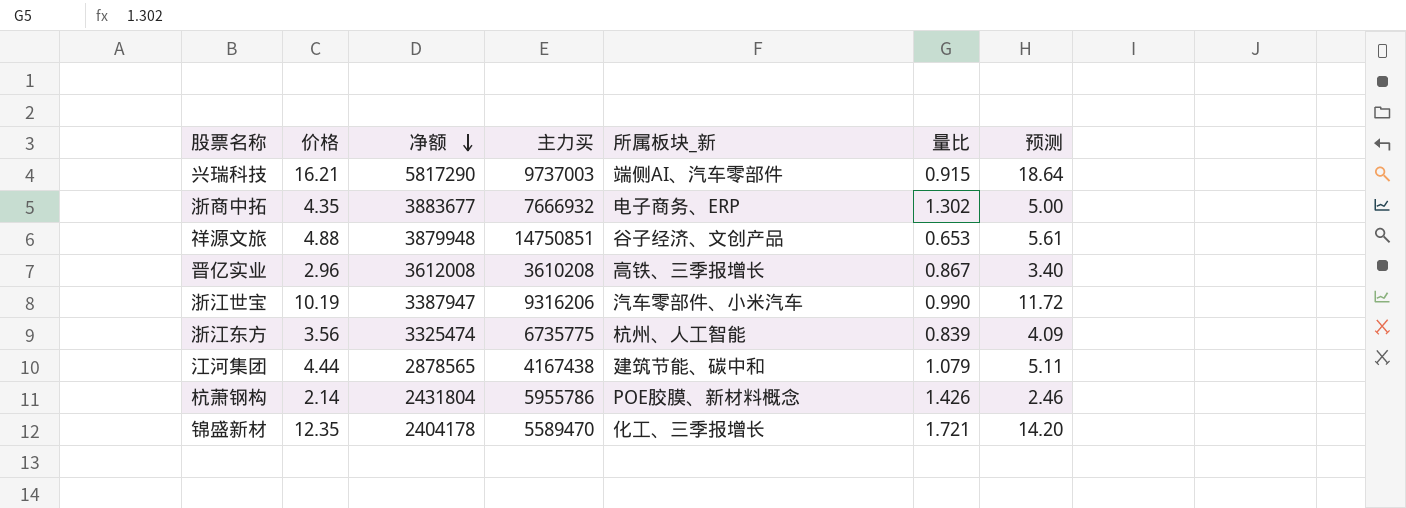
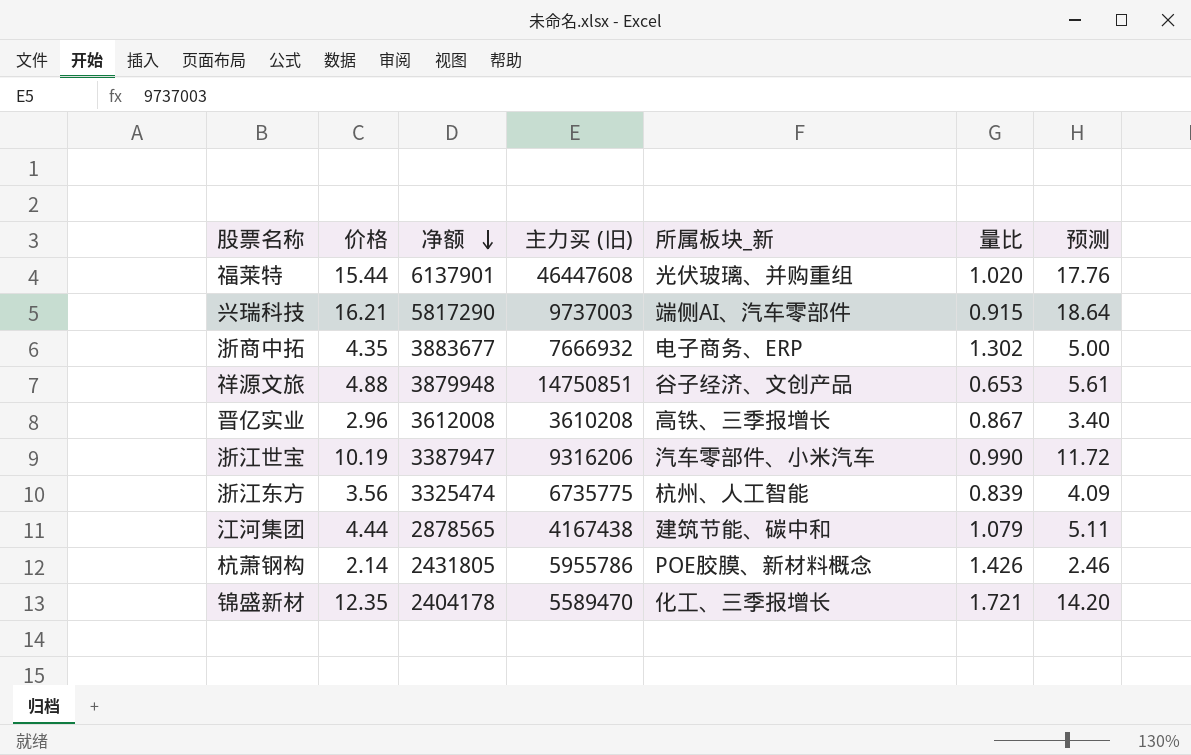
column name: 主力买 -> 主力买 (旧)
row 福莱特: none -> 15.44 | 6137901 | 46447608 | 光伏玻璃、并购重组 | 1.020 | 17.76
杭萧钢构 | 净额: 2431804 -> 2431805

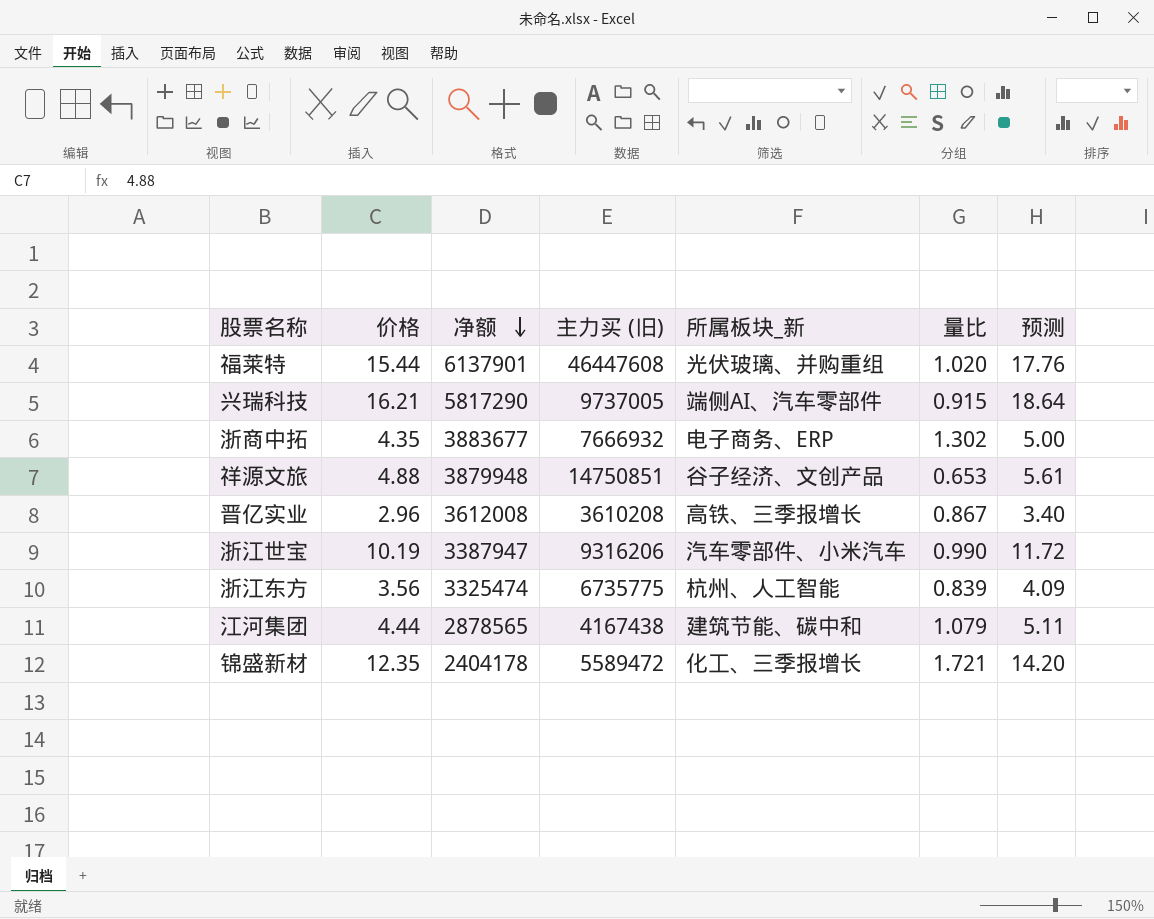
row 杭萧钢构: 2.14 | 2431805 | 5955786 | POE胶膜、新材料概念 | 1.426 | 2.46 -> none
兴瑞科技 | 主力买 (旧): 9737003 -> 9737005
锦盛新材 | 主力买 (旧): 5589470 -> 5589472

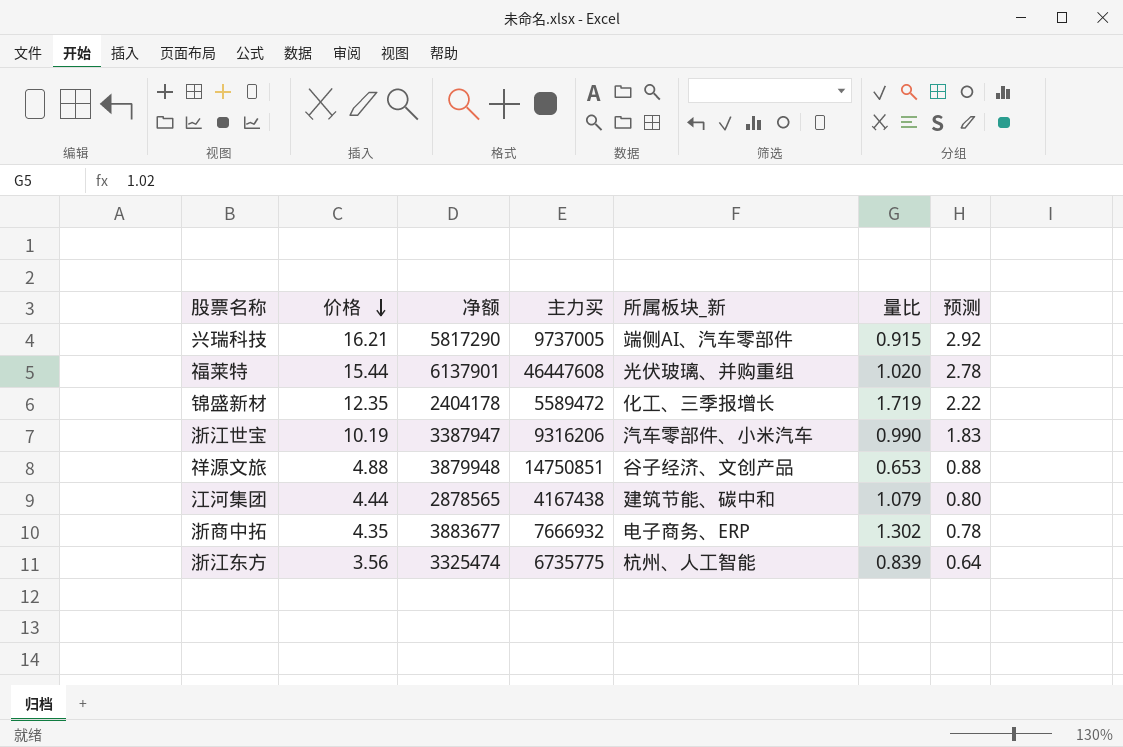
row order: 净额 descending -> 价格 descending
column name: 主力买 (旧) -> 主力买
column 预测 | formula: [价格] * 1.15 -> [价格] * 0.18
row 晋亿实业: 2.96 | 3612008 | 3610208 | 高铁、三季报增长 | 0.867 | 3.40 -> none
锦盛新材 | 量比: 1.721 -> 1.719

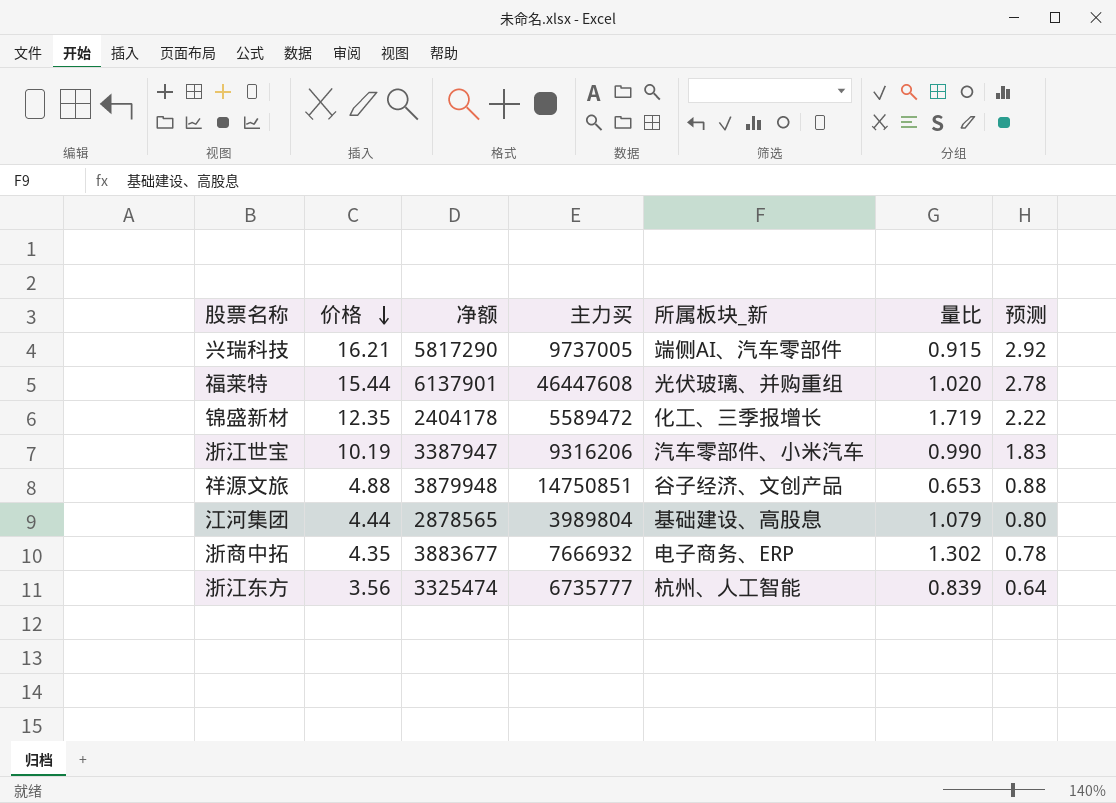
江河集团 | 主力买: 4167438 -> 3989804
江河集团 | 所属板块_新: 建筑节能、碳中和 -> 基础建设、高股息
浙江东方 | 主力买: 6735775 -> 6735777

